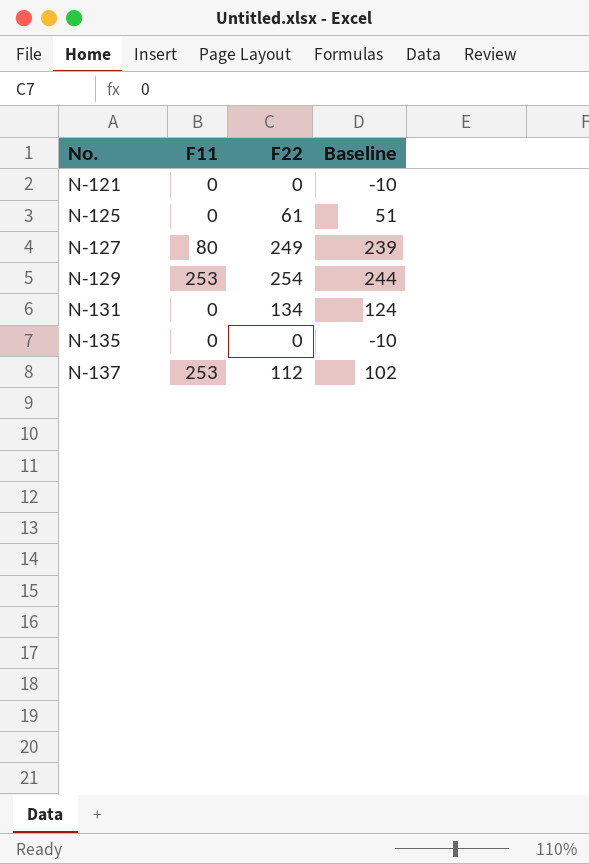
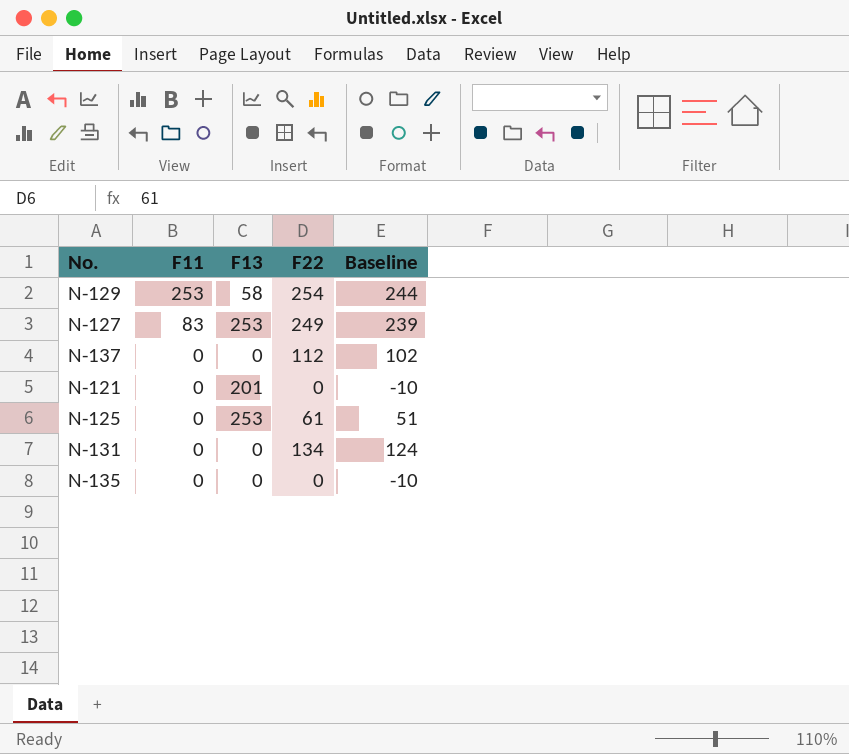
row order: No. ascending -> F11 descending
column F13 | position: none -> 3
N-127 | F11: 80 -> 83
N-137 | F11: 253 -> 0

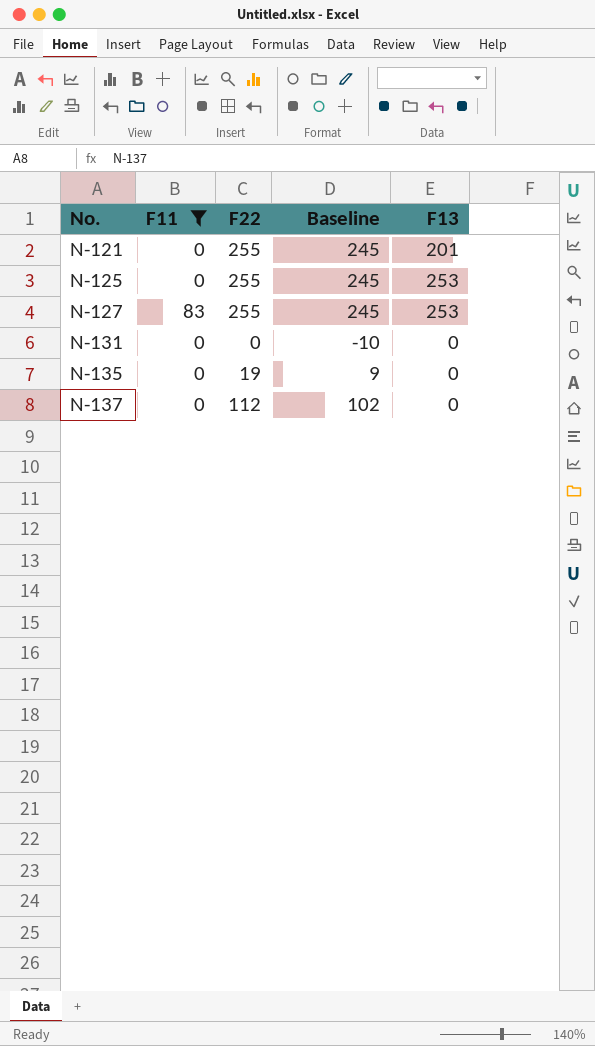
filter: none -> F11 != 253
row order: F11 descending -> No. ascending
column F13 | position: 3 -> 5
N-121 | F22: 0 -> 255
N-121 | Baseline: -10 -> 245
N-125 | F22: 61 -> 255
N-125 | Baseline: 51 -> 245
N-127 | F22: 249 -> 255
N-127 | Baseline: 239 -> 245
N-131 | F22: 134 -> 0
N-131 | Baseline: 124 -> -10
N-135 | F22: 0 -> 19
N-135 | Baseline: -10 -> 9

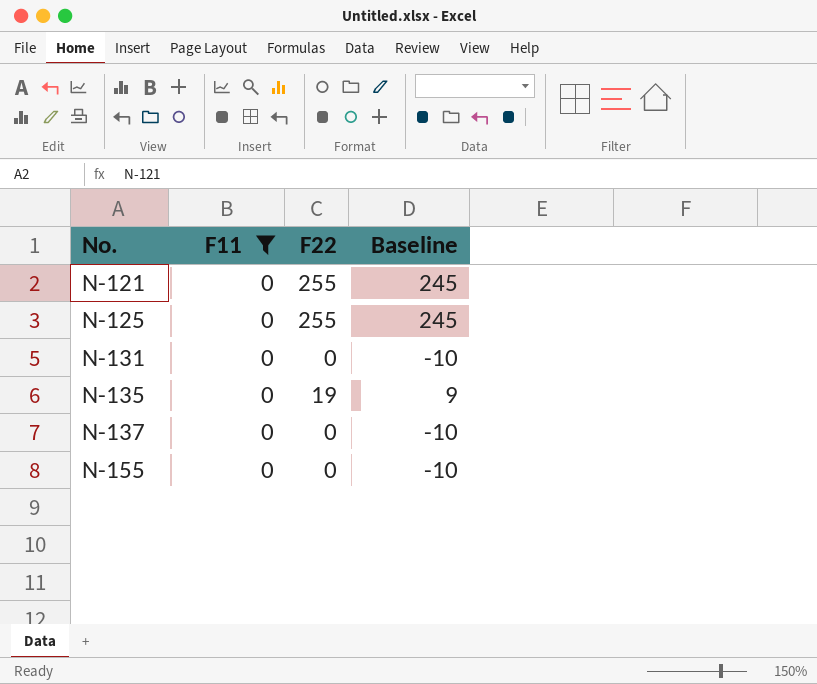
column F13 | position: 5 -> none
row N-127: 83 | 255 | 245 | 253 -> none
N-137 | F22: 112 -> 0
N-137 | Baseline: 102 -> -10
row N-155: none -> 0 | 0 | -10

